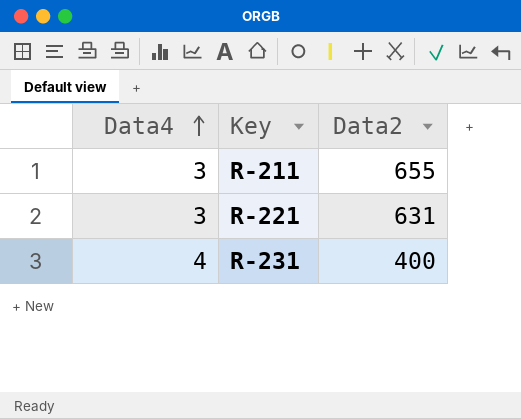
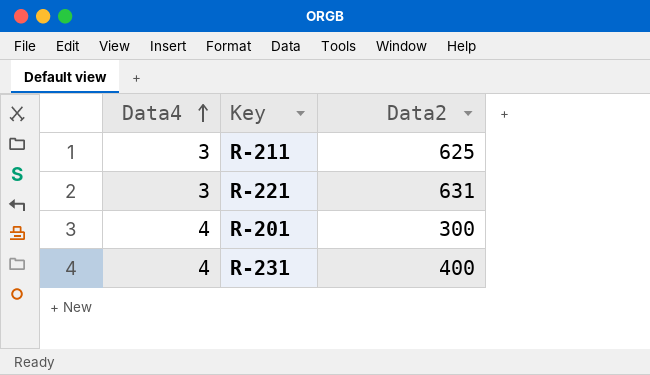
R-211 | Data2: 655 -> 625
row R-201: none -> 4 | 300

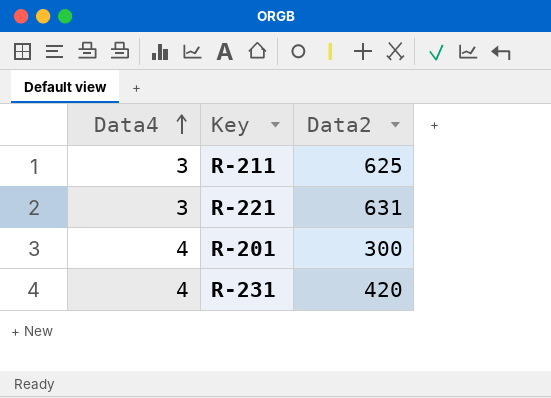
R-231 | Data2: 400 -> 420

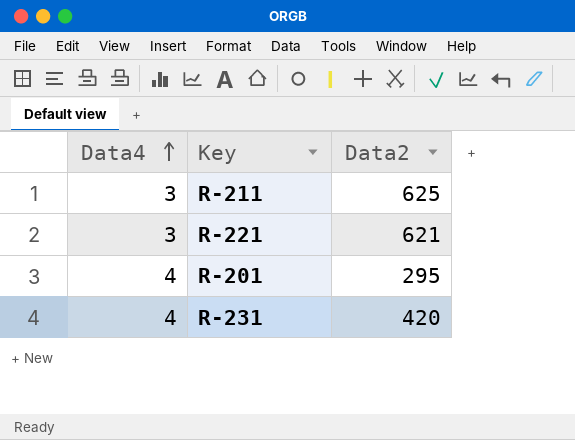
R-221 | Data2: 631 -> 621
R-201 | Data2: 300 -> 295

